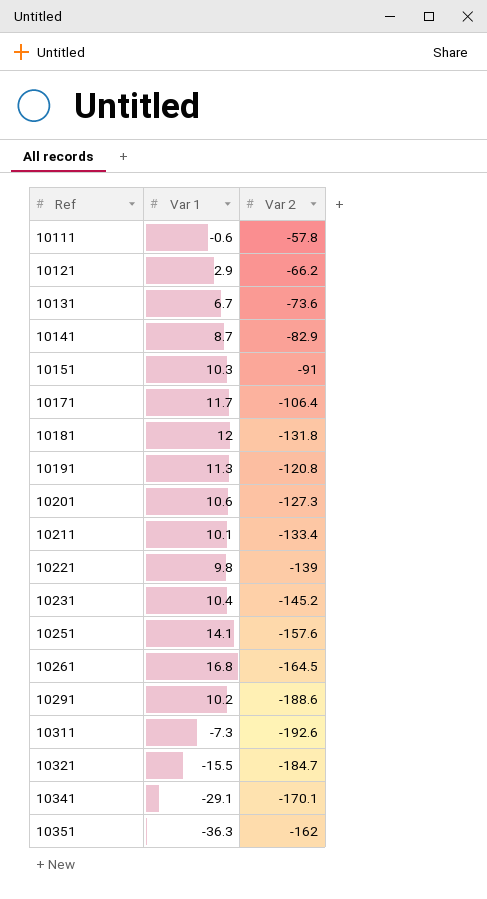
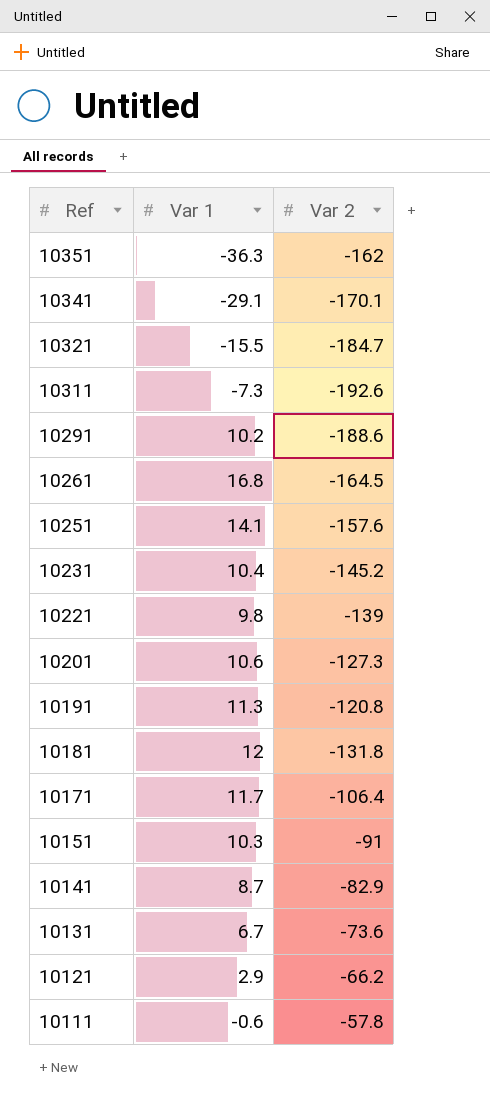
row order: Ref ascending -> Ref descending
row 10211: 10.1 | -133.4 -> none

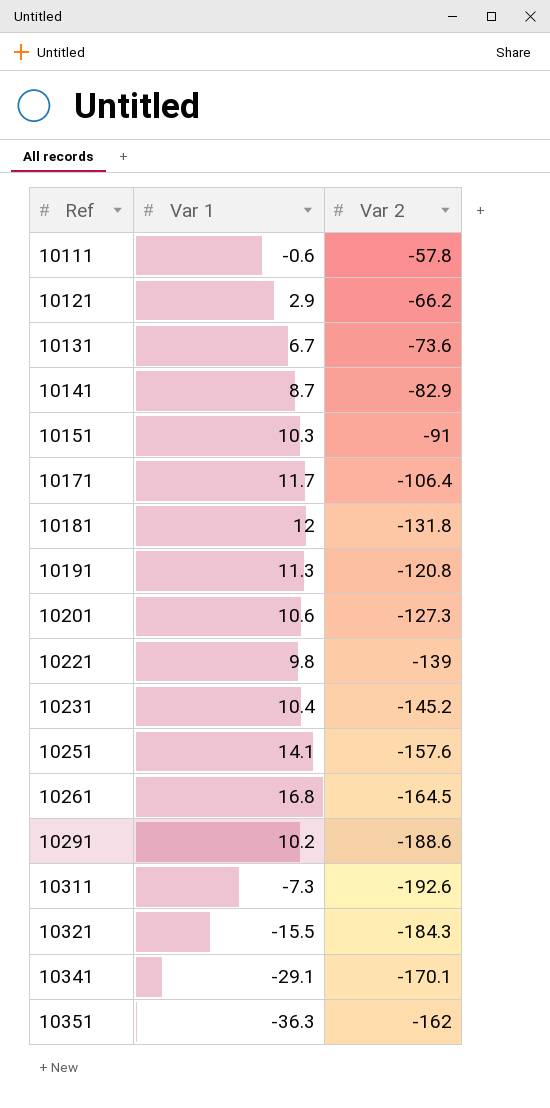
row order: Ref descending -> Ref ascending
10321 | Var 2: -184.7 -> -184.3

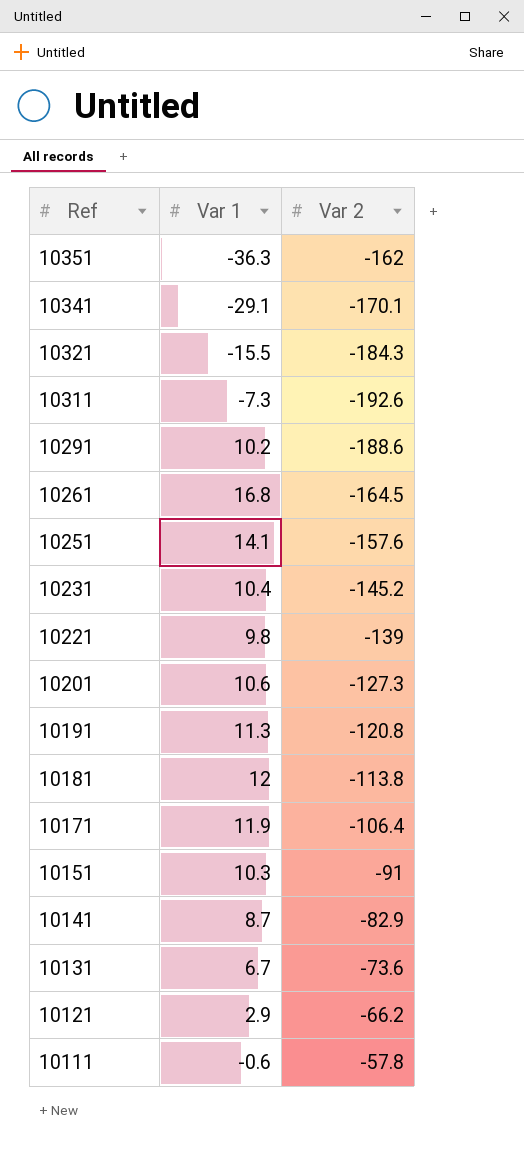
row order: Ref ascending -> Ref descending
10181 | Var 2: -131.8 -> -113.8
10171 | Var 1: 11.7 -> 11.9

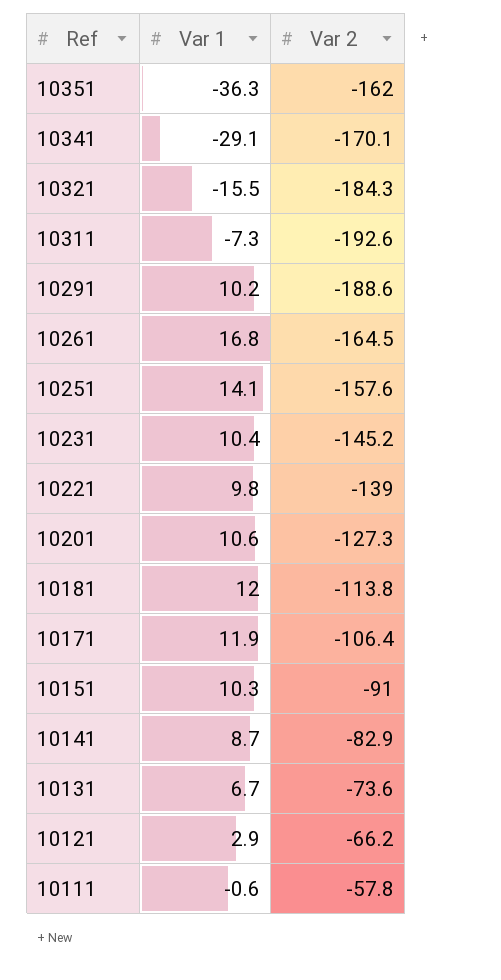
row 10191: 11.3 | -120.8 -> none

